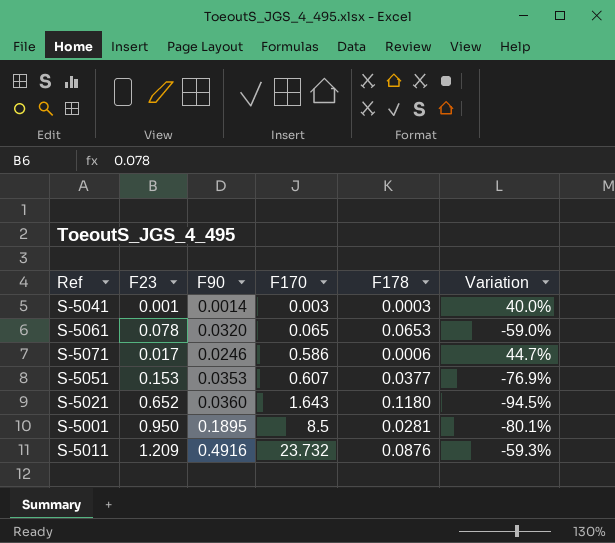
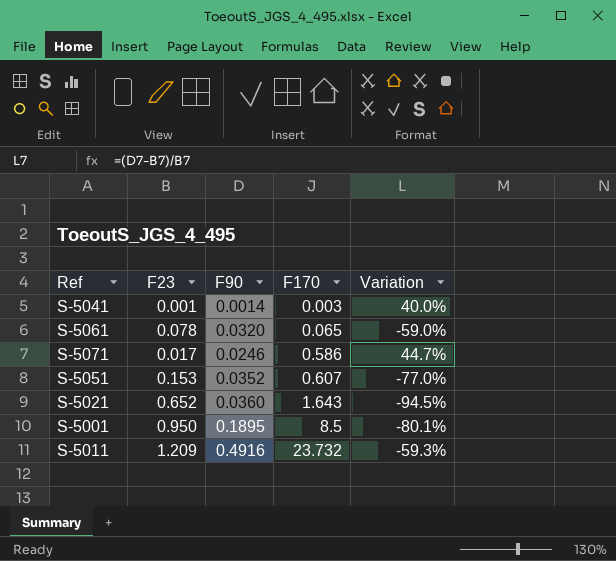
column F178 | position: 5 -> none
S-5051 | F90: 0.0353 -> 0.0352
S-5051 | Variation: -76.9% -> -77.0%

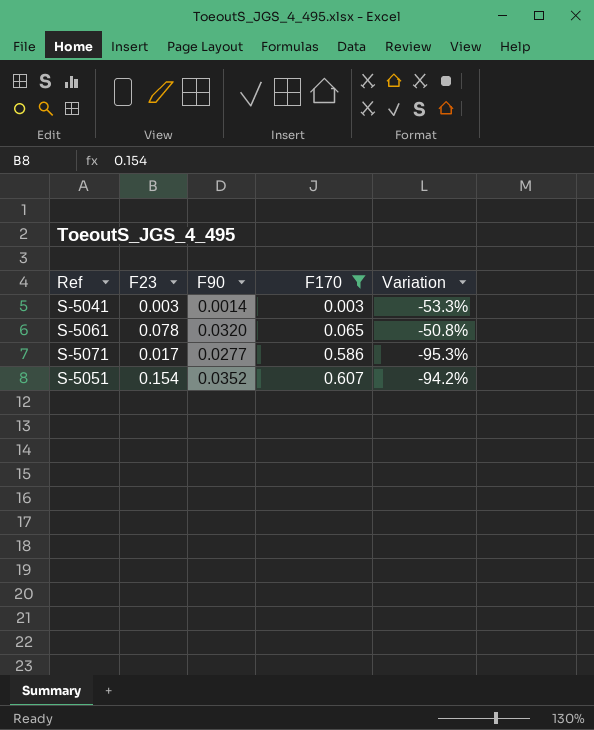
filter: none -> F170 <= 0.607
column Variation | formula: ([F90] - [F23]) / [F23] -> ([F90] - [F170]) / [F170]
S-5041 | F23: 0.001 -> 0.003
S-5071 | F90: 0.0246 -> 0.0277
S-5051 | F23: 0.153 -> 0.154

